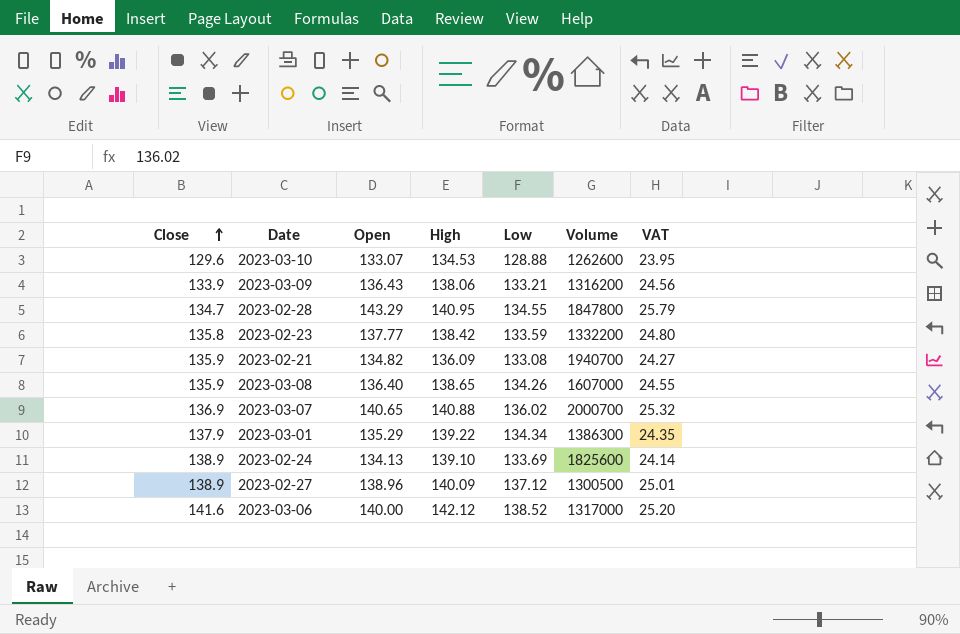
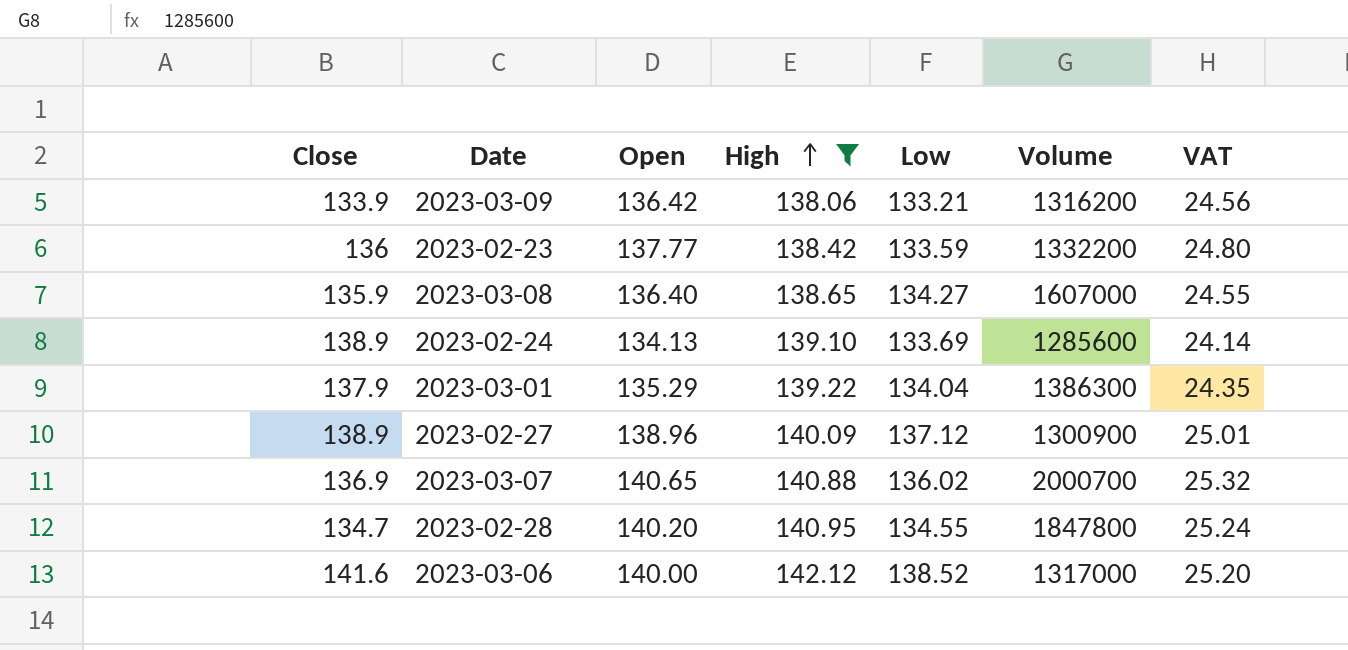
filter: none -> High >= 138.06
row order: Close ascending -> High ascending
2023-03-09 | Open: 136.43 -> 136.42
2023-02-23 | Close: 135.8 -> 136
2023-03-08 | Low: 134.26 -> 134.27
2023-02-24 | Volume: 1825600 -> 1285600
2023-03-01 | Low: 134.34 -> 134.04
2023-02-27 | Volume: 1300500 -> 1300900
2023-02-28 | Open: 143.29 -> 140.20
2023-02-28 | VAT: 25.79 -> 25.24

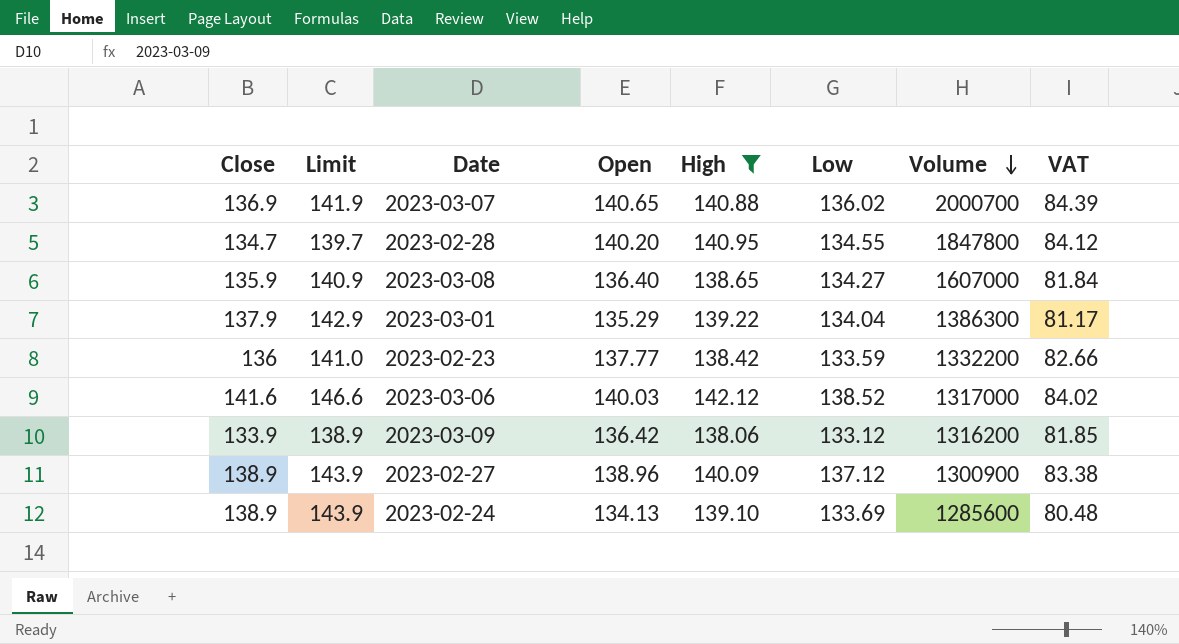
row order: High ascending -> Volume descending
column Limit | formula: none -> [Close] + 5
column VAT | formula: [Open] * 0.18 -> [Open] * 0.6
2023-03-06 | Open: 140.00 -> 140.03
2023-03-09 | Low: 133.21 -> 133.12

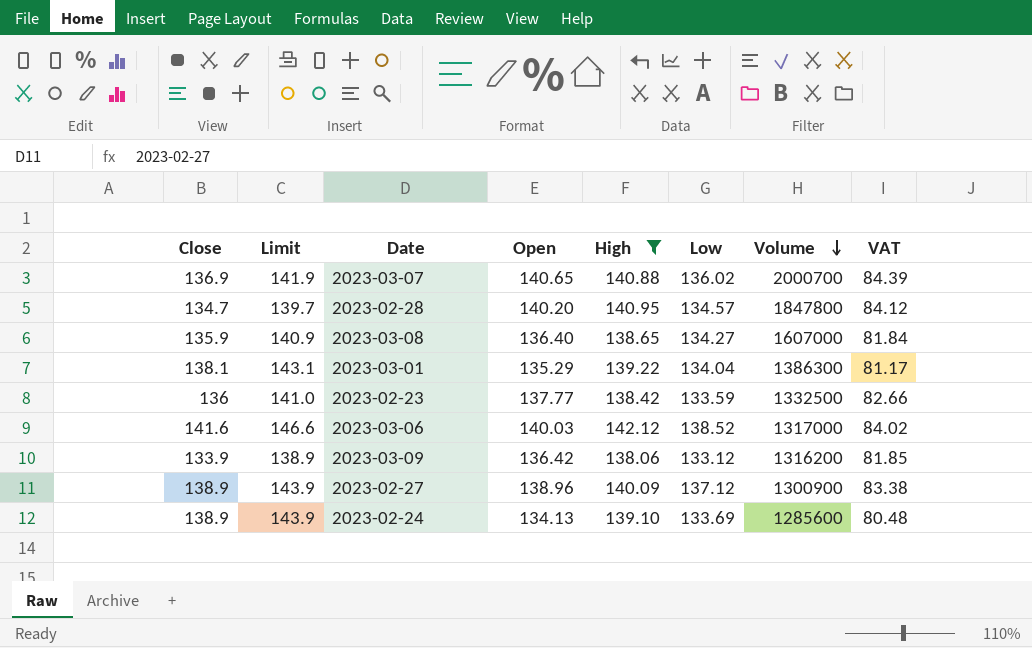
2023-02-28 | Low: 134.55 -> 134.57
2023-03-01 | Close: 137.9 -> 138.1
2023-03-01 | Limit: 142.9 -> 143.1
2023-02-23 | Volume: 1332200 -> 1332500

